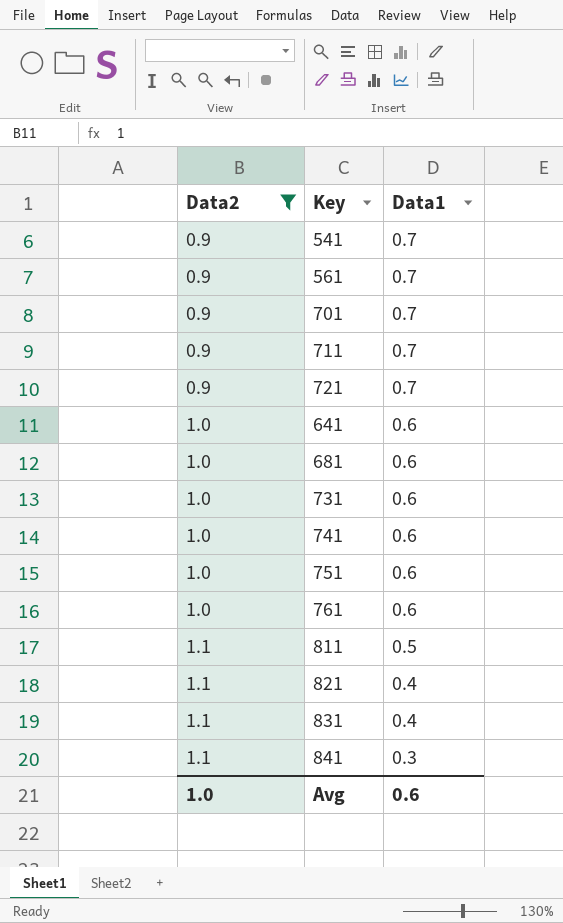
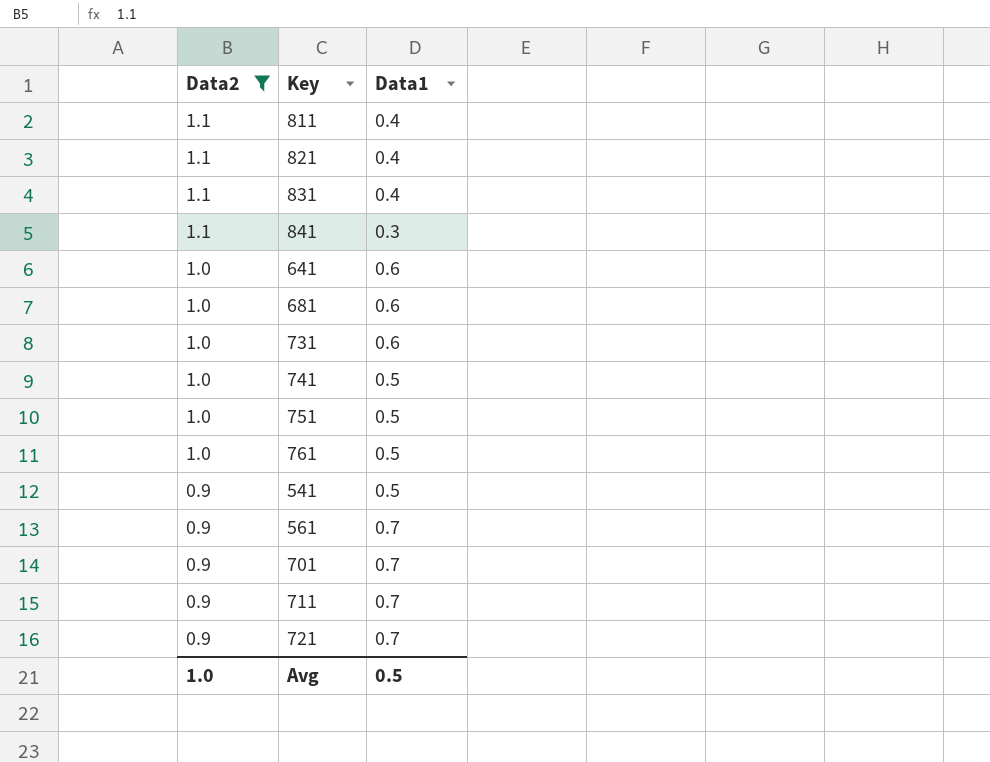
row order: Data2 ascending -> Data2 descending
811 | Data1: 0.5 -> 0.4
741 | Data1: 0.6 -> 0.5
751 | Data1: 0.6 -> 0.5
761 | Data1: 0.6 -> 0.5
541 | Data1: 0.7 -> 0.5
Avg | Data1: 0.6 -> 0.5

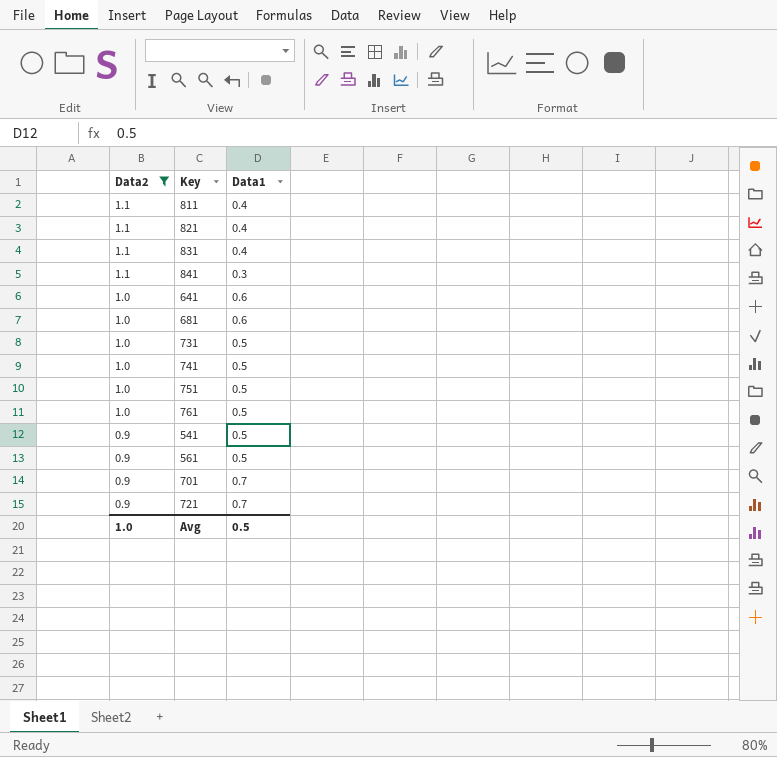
row 711: 0.9 | 0.7 -> none
731 | Data1: 0.6 -> 0.5
561 | Data1: 0.7 -> 0.5

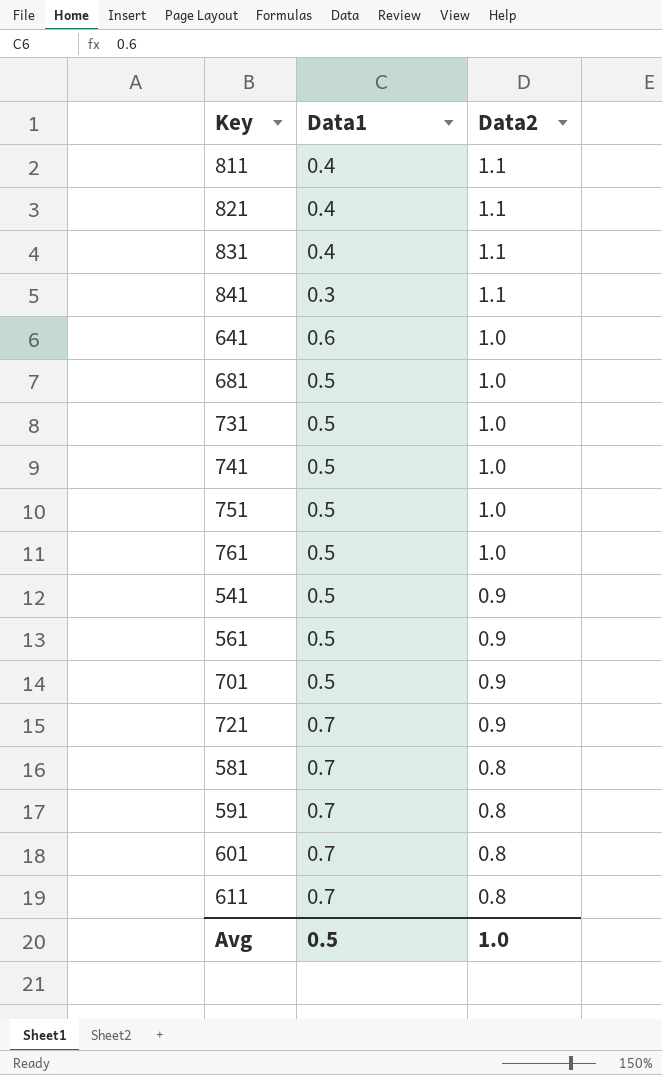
filter: Data2 != 0.8 -> none
column Data2 | position: 1 -> 3
681 | Data1: 0.6 -> 0.5
701 | Data1: 0.7 -> 0.5

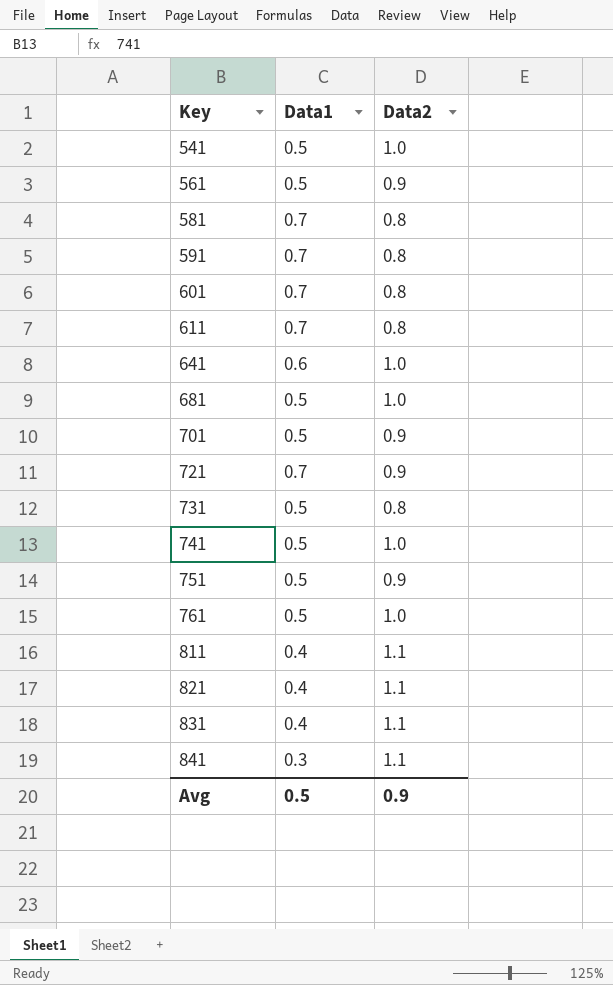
row order: Data2 descending -> Key ascending
541 | Data2: 0.9 -> 1.0
731 | Data2: 1.0 -> 0.8
751 | Data2: 1.0 -> 0.9
Avg | Data2: 1.0 -> 0.9

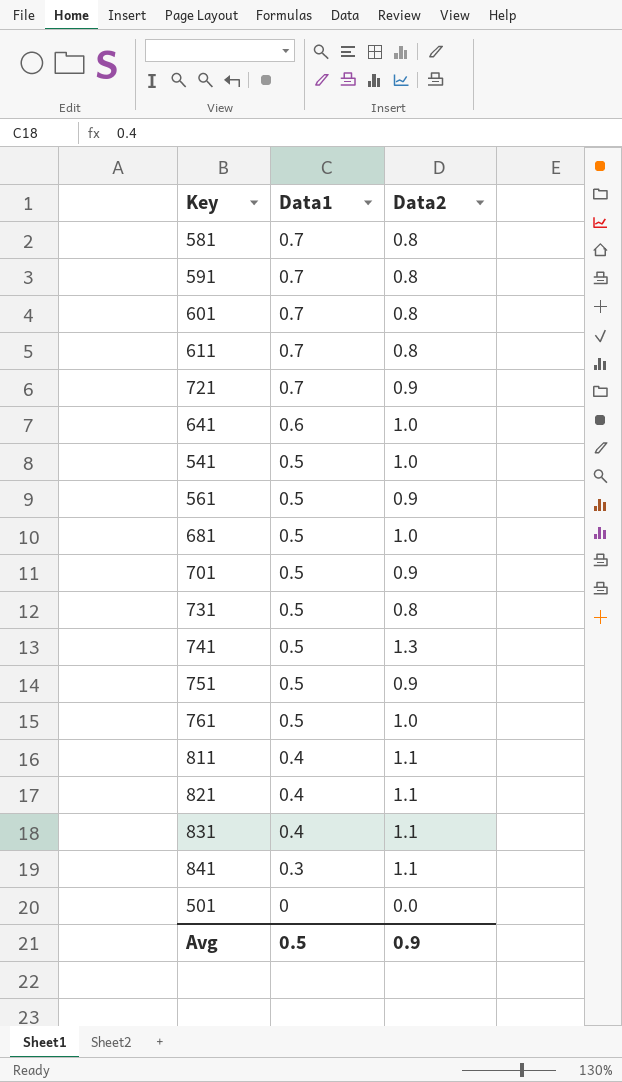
row order: Key ascending -> Data1 descending
741 | Data2: 1.0 -> 1.3
row 501: none -> 0 | 0.0

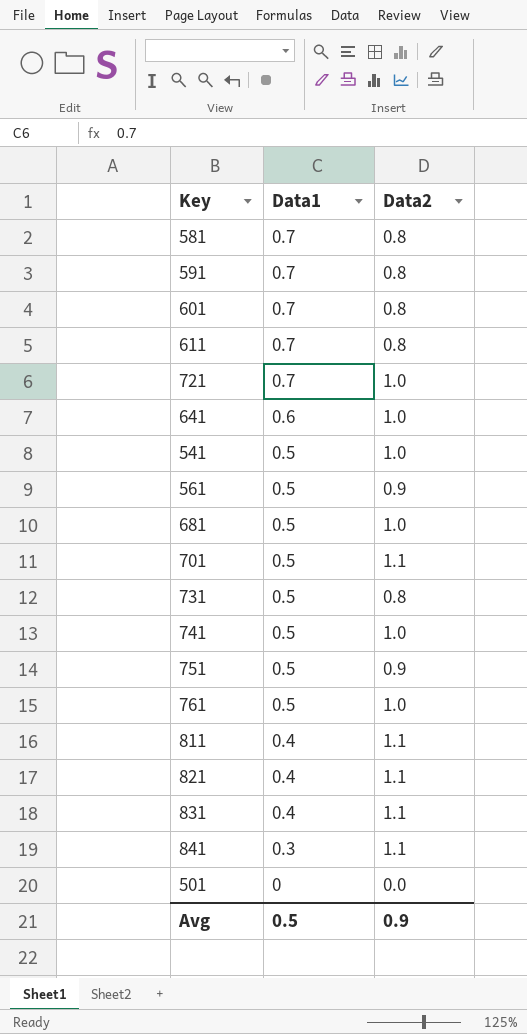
721 | Data2: 0.9 -> 1.0
701 | Data2: 0.9 -> 1.1
741 | Data2: 1.3 -> 1.0

